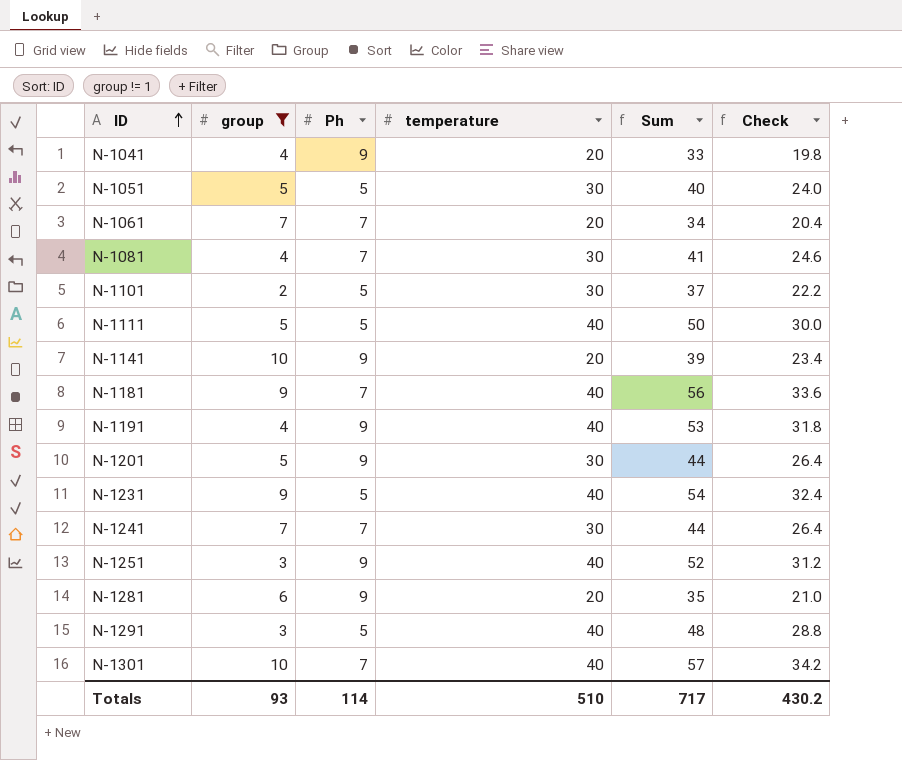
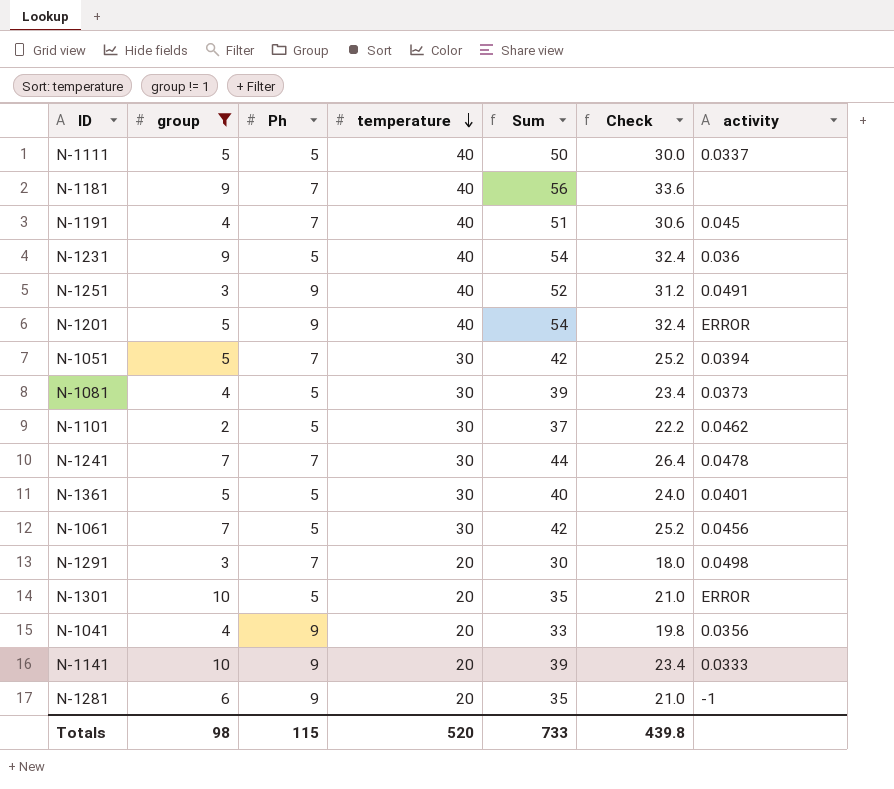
row order: ID ascending -> temperature descending
column activity | position: none -> 7
N-1191 | Ph: 9 -> 7
N-1191 | Sum: 53 -> 51
N-1191 | Check: 31.8 -> 30.6
N-1201 | temperature: 30 -> 40
N-1201 | Sum: 44 -> 54
N-1201 | Check: 26.4 -> 32.4
N-1051 | Ph: 5 -> 7
N-1051 | Sum: 40 -> 42
N-1051 | Check: 24.0 -> 25.2
N-1081 | Ph: 7 -> 5
N-1081 | Sum: 41 -> 39
N-1081 | Check: 24.6 -> 23.4
row N-1361: none -> 5 | 5 | 30 | 40 | 24.0 | 0.0401
N-1061 | Ph: 7 -> 5
N-1061 | temperature: 20 -> 30
N-1061 | Sum: 34 -> 42
N-1061 | Check: 20.4 -> 25.2
N-1291 | Ph: 5 -> 7
N-1291 | temperature: 40 -> 20
N-1291 | Sum: 48 -> 30
N-1291 | Check: 28.8 -> 18.0
N-1301 | Ph: 7 -> 5
N-1301 | temperature: 40 -> 20
N-1301 | Sum: 57 -> 35
N-1301 | Check: 34.2 -> 21.0
Totals | group: 93 -> 98
Totals | Ph: 114 -> 115
Totals | temperature: 510 -> 520
Totals | Sum: 717 -> 733
Totals | Check: 430.2 -> 439.8

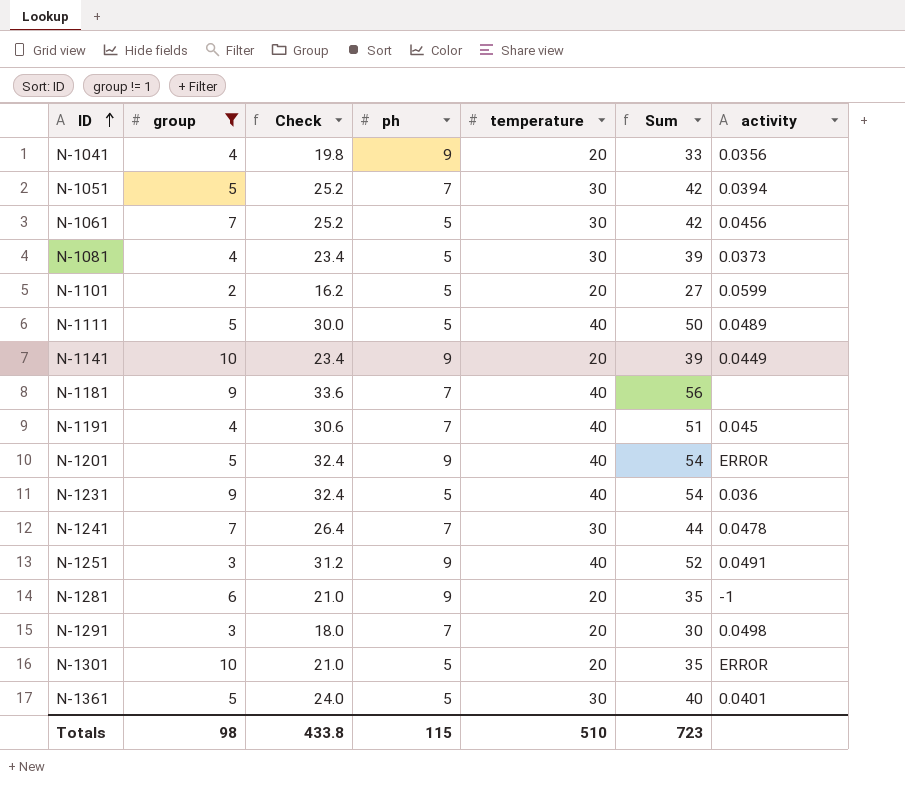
row order: temperature descending -> ID ascending
column Check | position: 6 -> 3
column name: Ph -> ph
N-1101 | Check: 22.2 -> 16.2
N-1101 | temperature: 30 -> 20
N-1101 | Sum: 37 -> 27
N-1101 | activity: 0.0462 -> 0.0599
N-1111 | activity: 0.0337 -> 0.0489
N-1141 | activity: 0.0333 -> 0.0449
Totals | Check: 439.8 -> 433.8
Totals | temperature: 520 -> 510
Totals | Sum: 733 -> 723

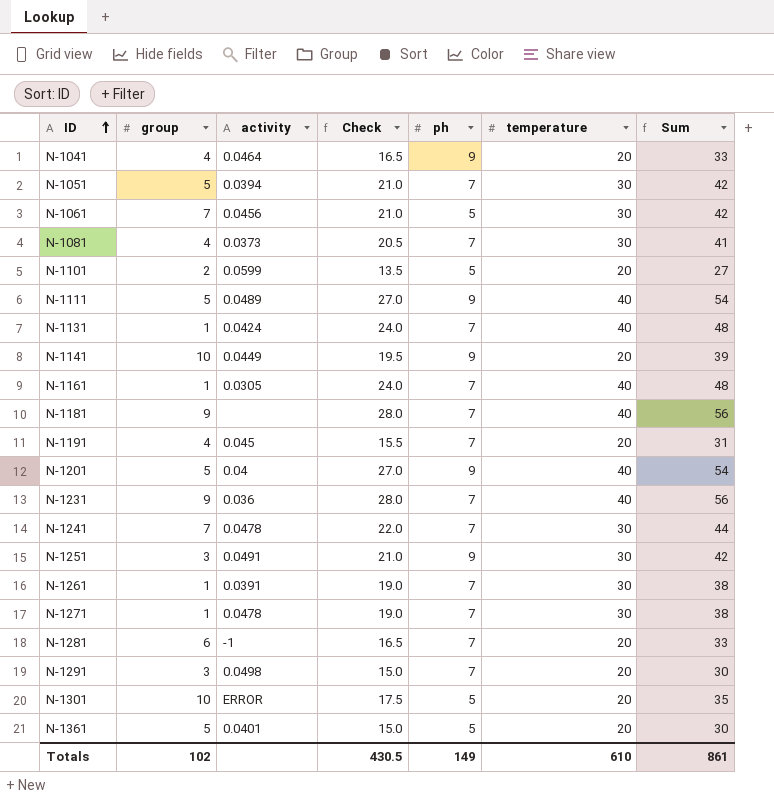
filter: group != 1 -> none
column activity | position: 7 -> 3
column Check | formula: [Sum] * 0.6 -> [Sum] * 0.5
N-1041 | activity: 0.0356 -> 0.0464
N-1081 | ph: 5 -> 7
N-1081 | Sum: 39 -> 41
N-1111 | ph: 5 -> 9
N-1111 | Sum: 50 -> 54
N-1191 | temperature: 40 -> 20
N-1191 | Sum: 51 -> 31
N-1201 | activity: ERROR -> 0.04
N-1231 | ph: 5 -> 7
N-1231 | Sum: 54 -> 56
N-1251 | temperature: 40 -> 30
N-1251 | Sum: 52 -> 42
N-1281 | ph: 9 -> 7
N-1281 | Sum: 35 -> 33
N-1361 | temperature: 30 -> 20
N-1361 | Sum: 40 -> 30
Totals | group: 98 -> 102
Totals | Check: 433.8 -> 430.5
Totals | ph: 115 -> 149
Totals | temperature: 510 -> 610
Totals | Sum: 723 -> 861

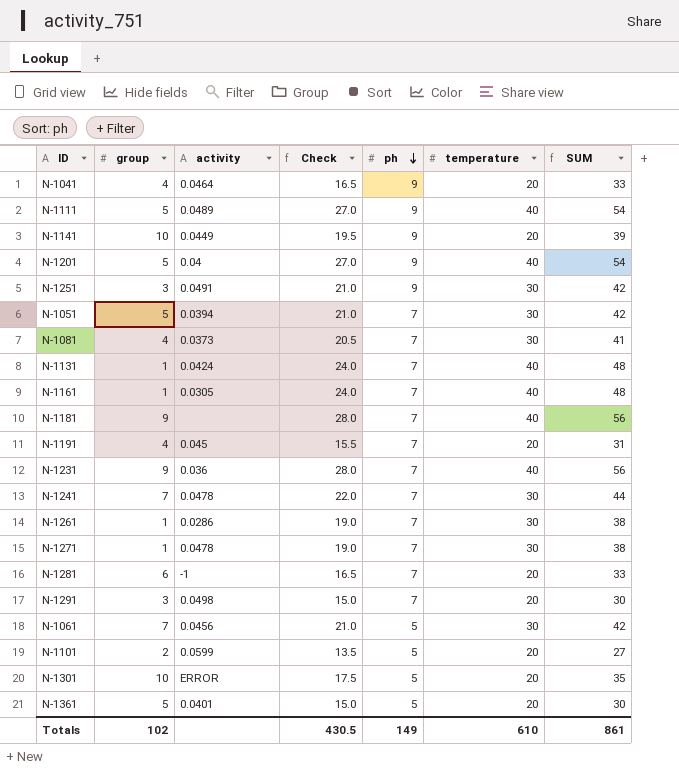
row order: ID ascending -> ph descending
column name: Sum -> SUM
N-1261 | activity: 0.0391 -> 0.0286

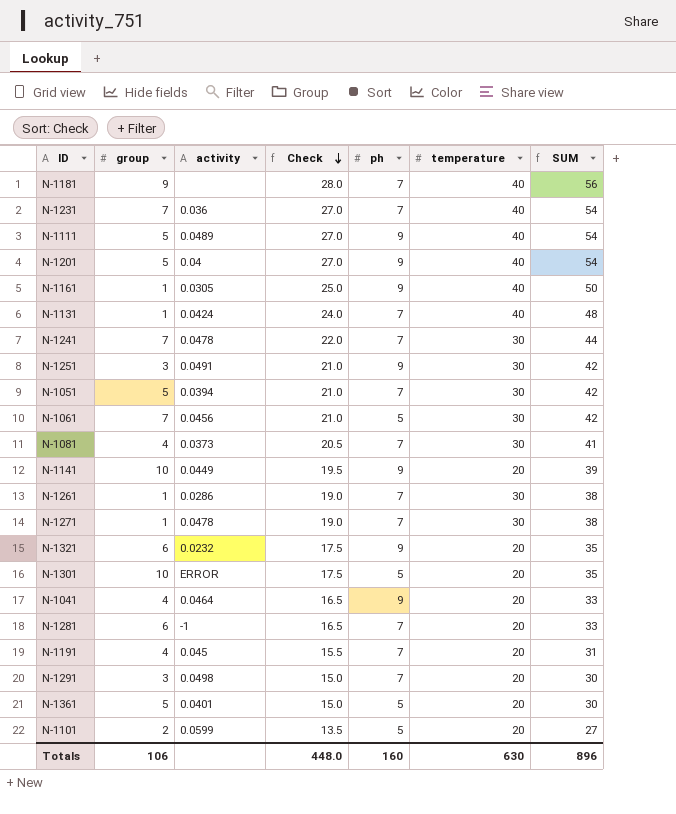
row order: ph descending -> Check descending
N-1231 | group: 9 -> 7
N-1231 | Check: 28.0 -> 27.0
N-1231 | SUM: 56 -> 54
N-1161 | Check: 24.0 -> 25.0
N-1161 | ph: 7 -> 9
N-1161 | SUM: 48 -> 50
row N-1321: none -> 6 | 0.0232 | 17.5 | 9 | 20 | 35
Totals | group: 102 -> 106
Totals | Check: 430.5 -> 448.0
Totals | ph: 149 -> 160
Totals | temperature: 610 -> 630
Totals | SUM: 861 -> 896

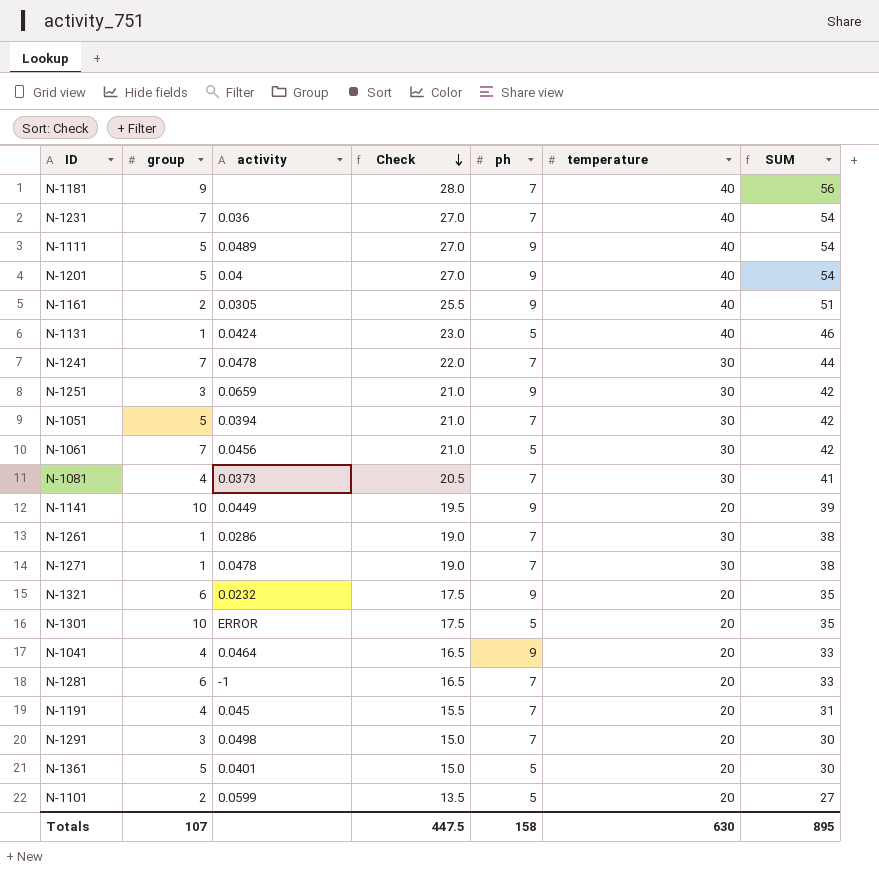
N-1161 | group: 1 -> 2
N-1161 | Check: 25.0 -> 25.5
N-1161 | SUM: 50 -> 51
N-1131 | Check: 24.0 -> 23.0
N-1131 | ph: 7 -> 5
N-1131 | SUM: 48 -> 46
N-1251 | activity: 0.0491 -> 0.0659
Totals | group: 106 -> 107
Totals | Check: 448.0 -> 447.5
Totals | ph: 160 -> 158
Totals | SUM: 896 -> 895

